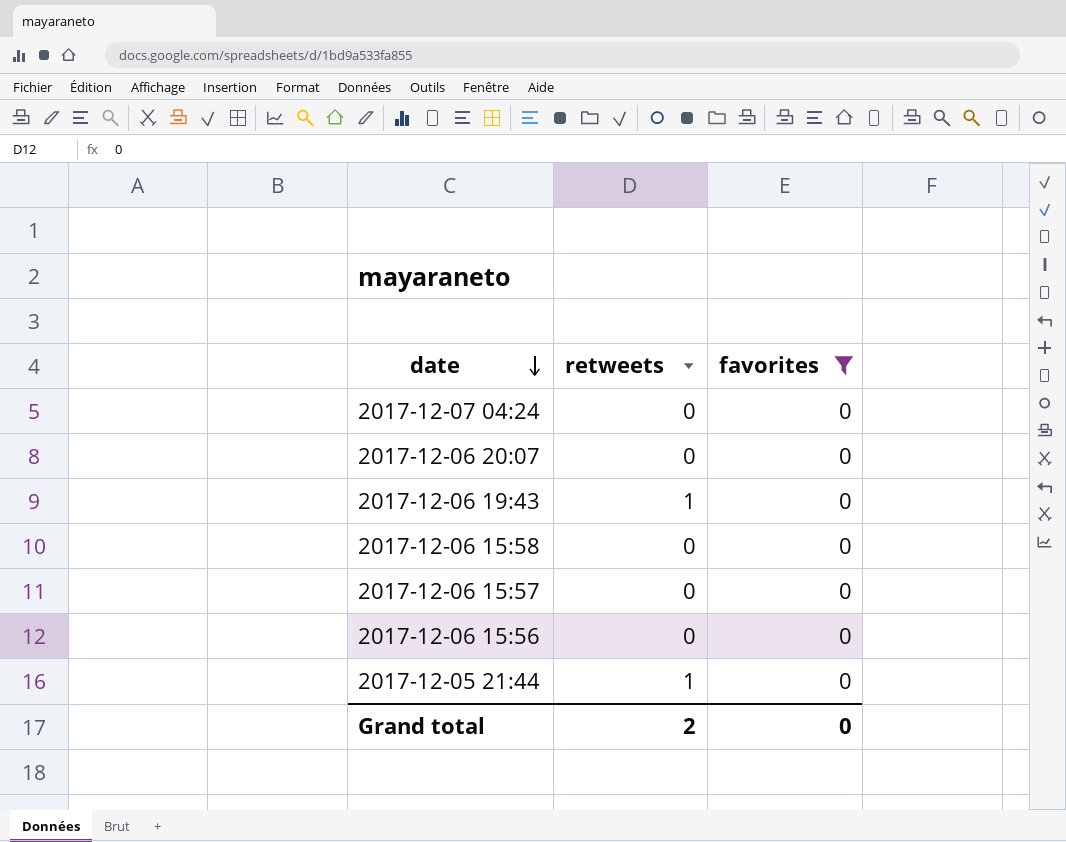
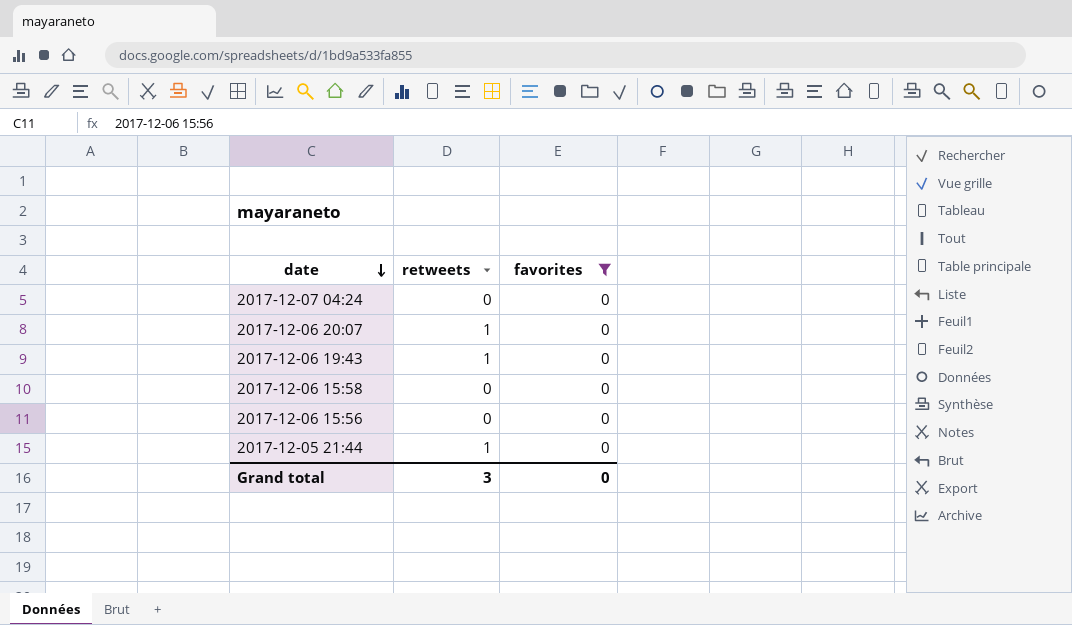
row 2017-12-06 15:57: 0 | 0 -> none
2017-12-06 20:07 | retweets: 0 -> 1
Grand total | retweets: 2 -> 3

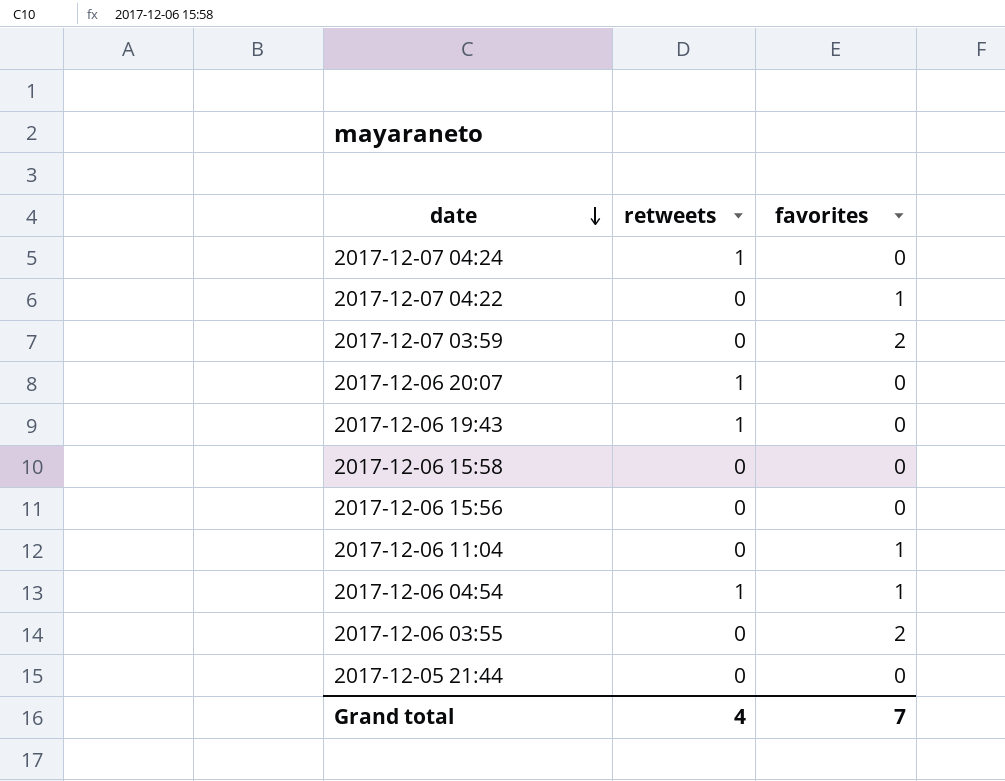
filter: favorites = 0 -> none
2017-12-07 04:24 | retweets: 0 -> 1
2017-12-05 21:44 | retweets: 1 -> 0
Grand total | retweets: 3 -> 4
Grand total | favorites: 0 -> 7

